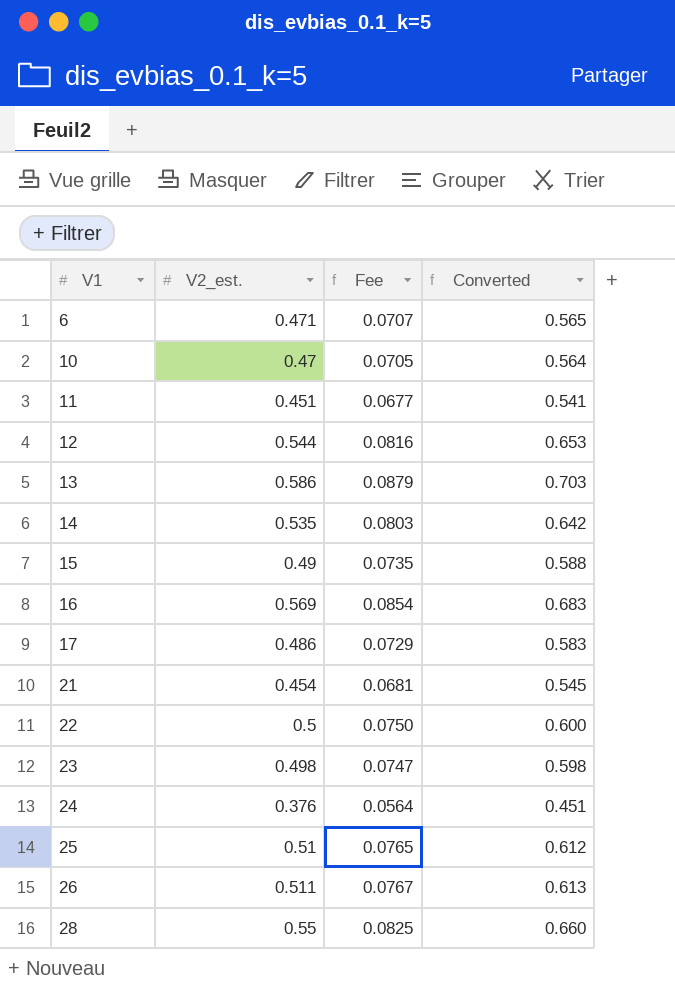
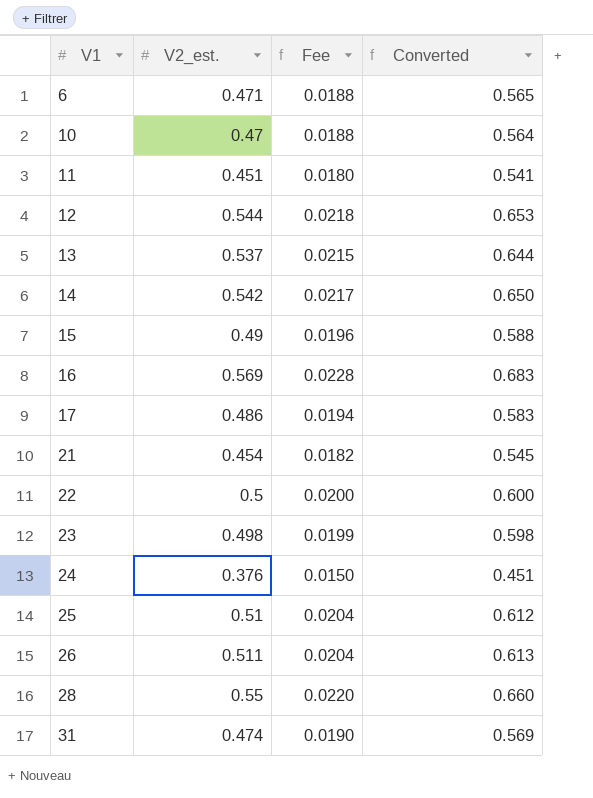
column Fee | formula: [V2_est.] * 0.15 -> [V2_est.] * 0.04
13 | V2_est.: 0.586 -> 0.537
13 | Converted: 0.703 -> 0.644
14 | V2_est.: 0.535 -> 0.542
14 | Converted: 0.642 -> 0.650
row 31: none -> 0.474 | 0.0190 | 0.569

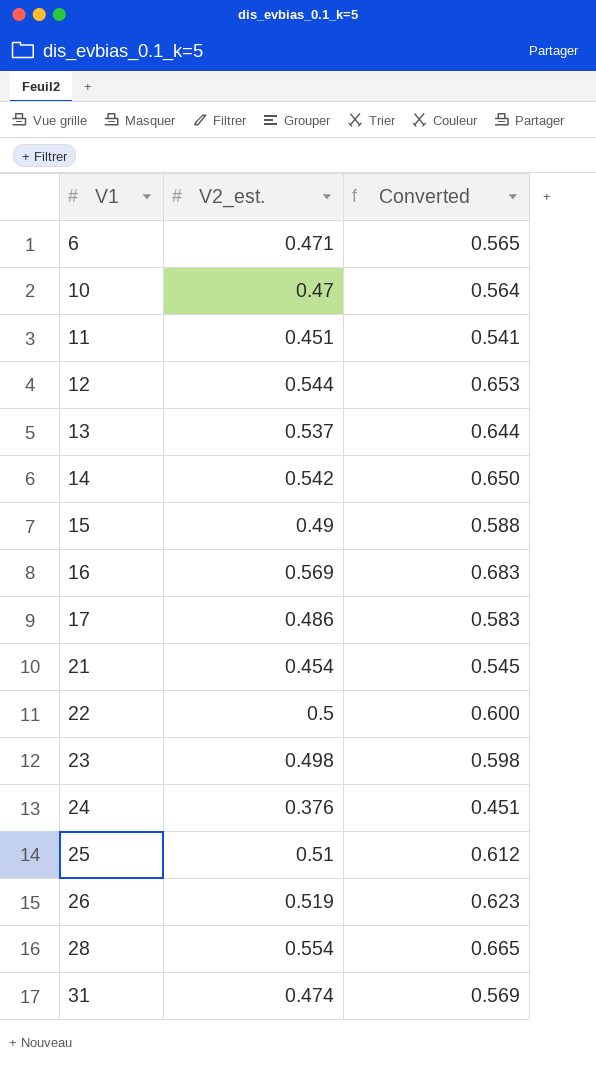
column Fee | formula: [V2_est.] * 0.04 -> none
26 | V2_est.: 0.511 -> 0.519
26 | Converted: 0.613 -> 0.623
28 | V2_est.: 0.55 -> 0.554
28 | Converted: 0.660 -> 0.665

